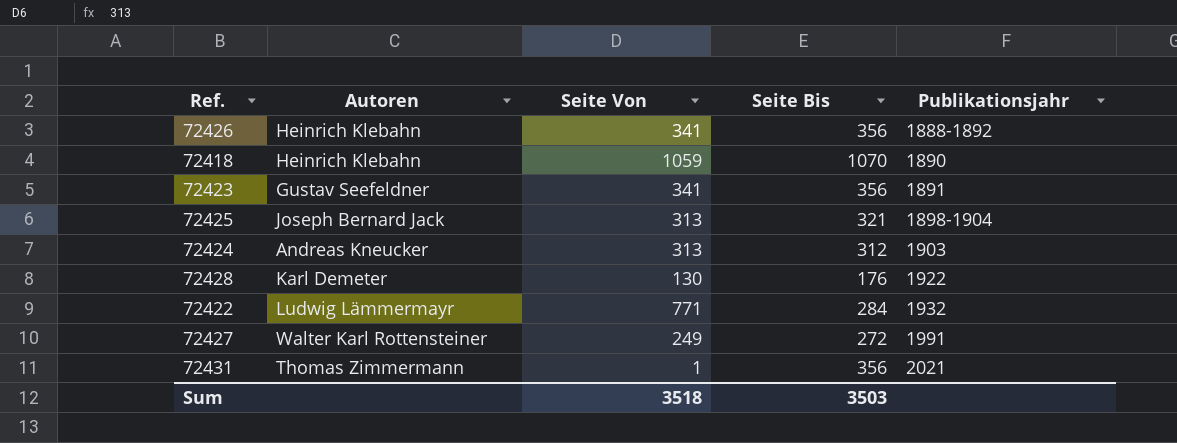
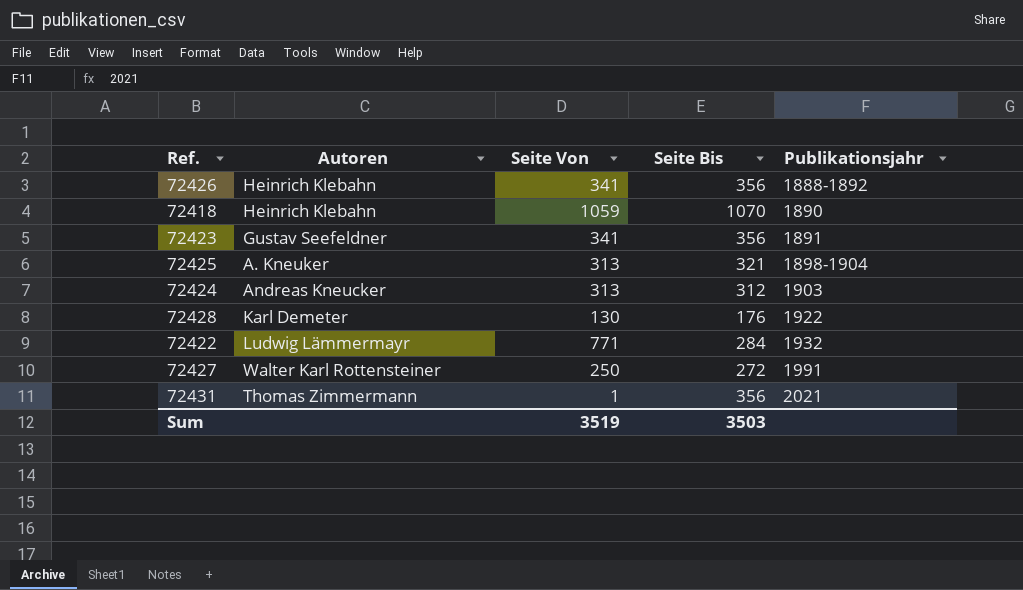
72425 | Autoren: Joseph Bernard Jack -> A. Kneuker
72427 | Seite Von: 249 -> 250
Sum | Seite Von: 3518 -> 3519

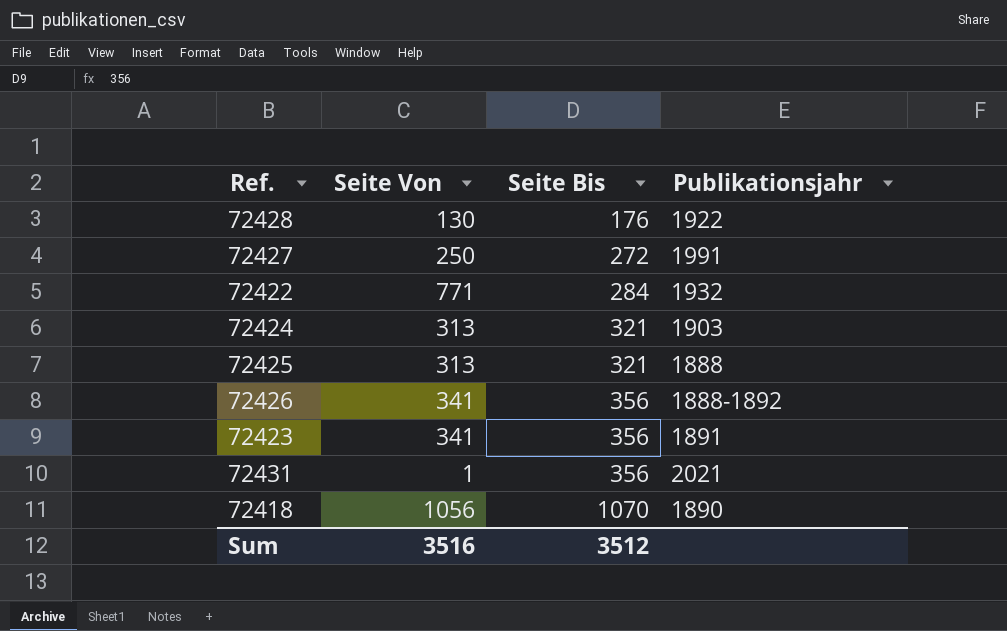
row order: Publikationsjahr ascending -> Seite Bis ascending
column Autoren | position: 2 -> none
72424 | Seite Bis: 312 -> 321
72425 | Publikationsjahr: 1898-1904 -> 1888
72418 | Seite Von: 1059 -> 1056
Sum | Seite Von: 3519 -> 3516
Sum | Seite Bis: 3503 -> 3512

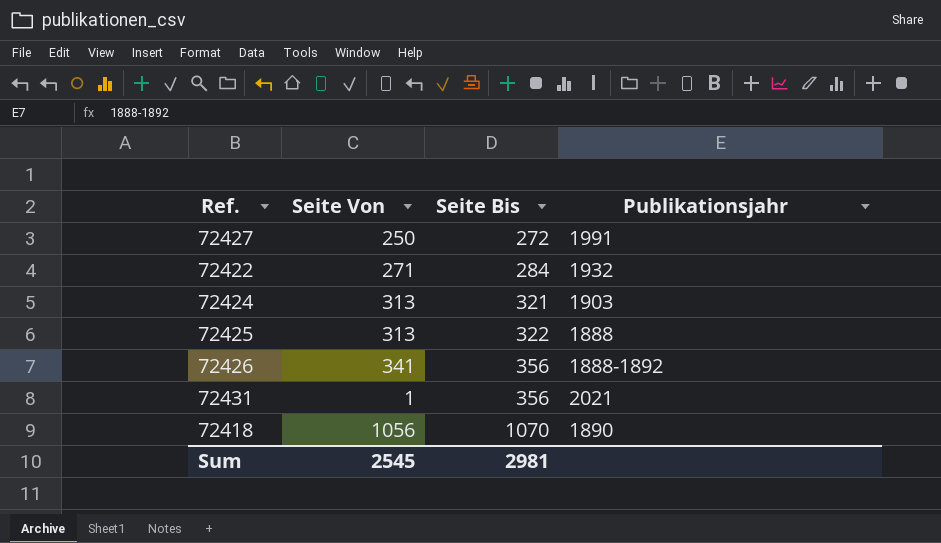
row 72428: 130 | 176 | 1922 -> none
row 72423: 341 | 356 | 1891 -> none
72422 | Seite Von: 771 -> 271
72425 | Seite Bis: 321 -> 322
Sum | Seite Von: 3516 -> 2545
Sum | Seite Bis: 3512 -> 2981

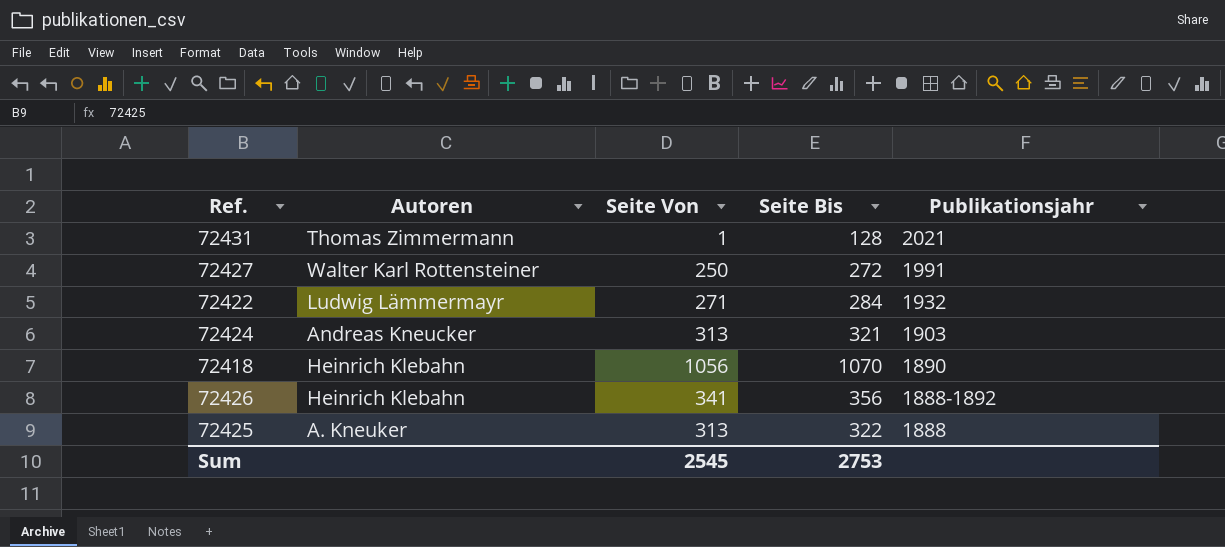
row order: Seite Bis ascending -> Publikationsjahr descending
column Autoren | position: none -> 2
72431 | Seite Bis: 356 -> 128
Sum | Seite Bis: 2981 -> 2753

